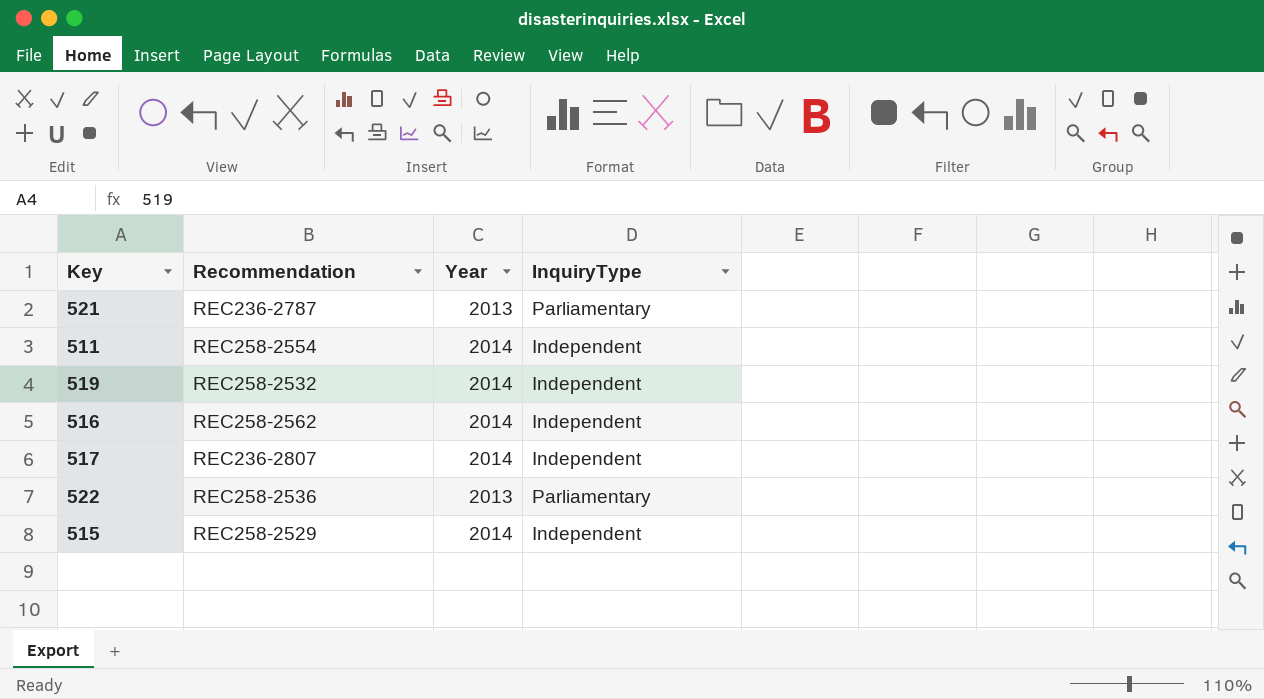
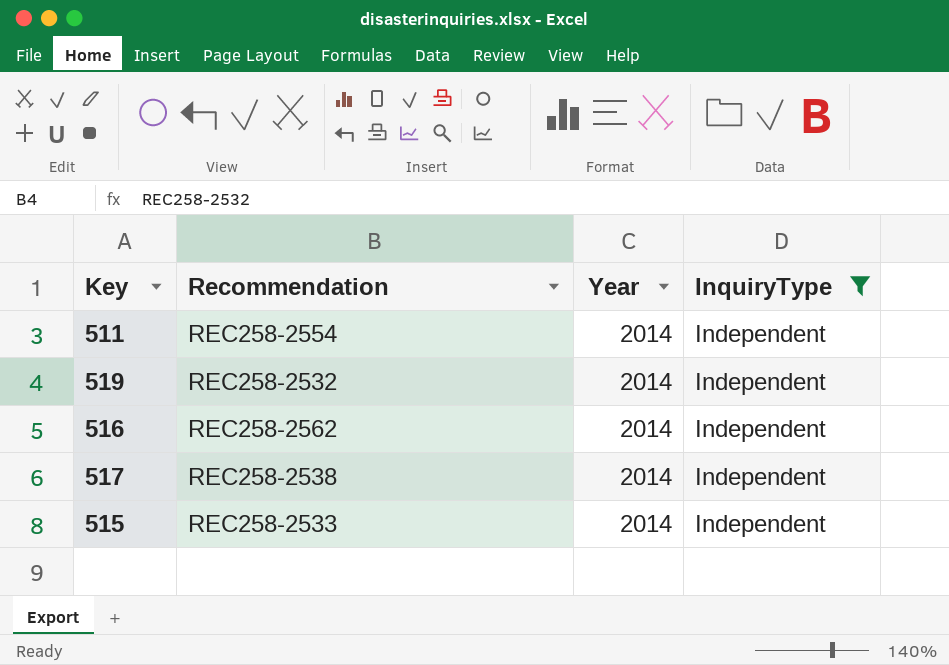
filter: none -> InquiryType = Independent
517 | Recommendation: REC236-2807 -> REC258-2538
515 | Recommendation: REC258-2529 -> REC258-2533

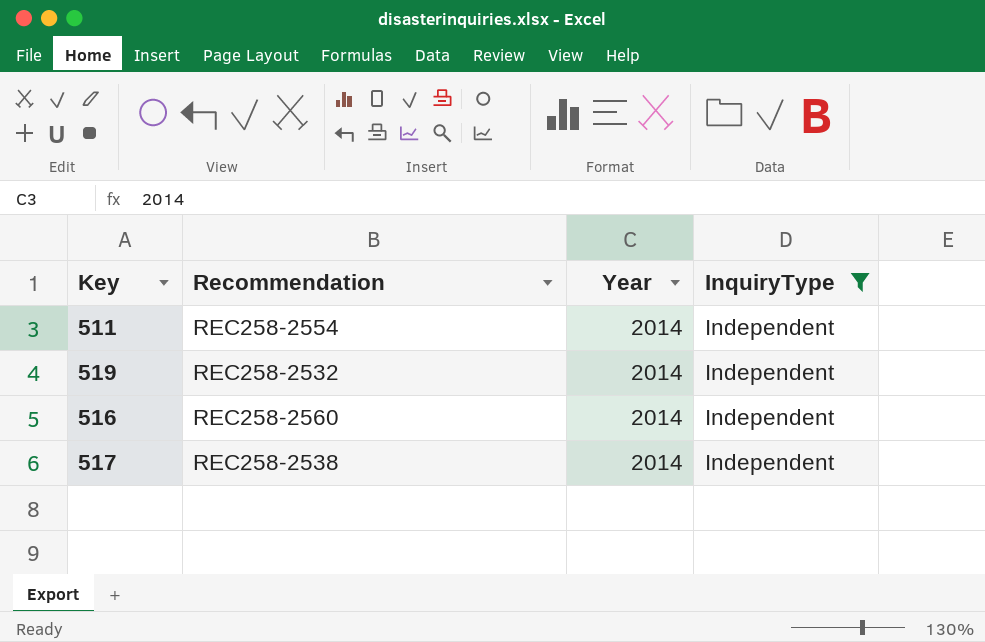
row 515: REC258-2533 | 2014 | Independent -> none
516 | Recommendation: REC258-2562 -> REC258-2560

